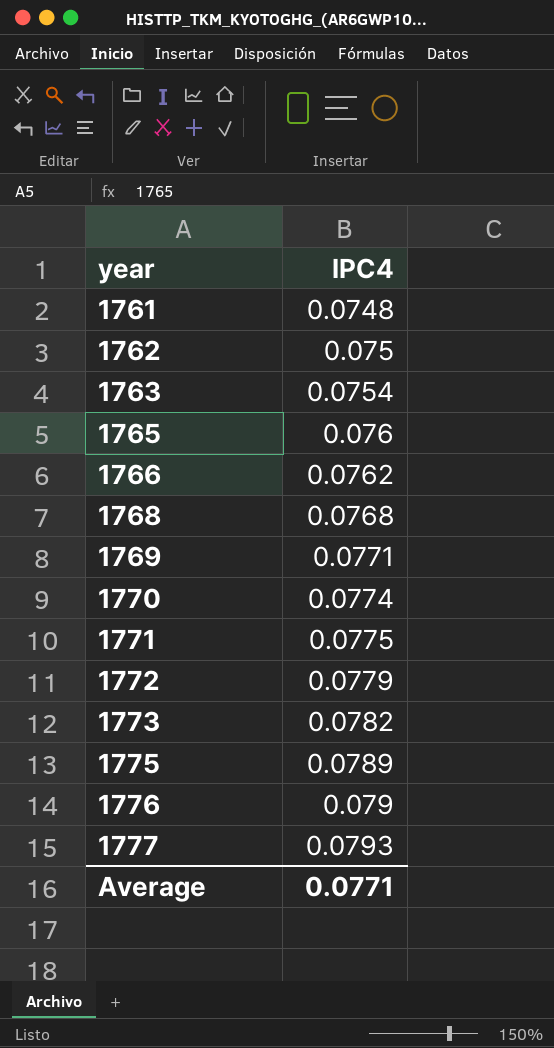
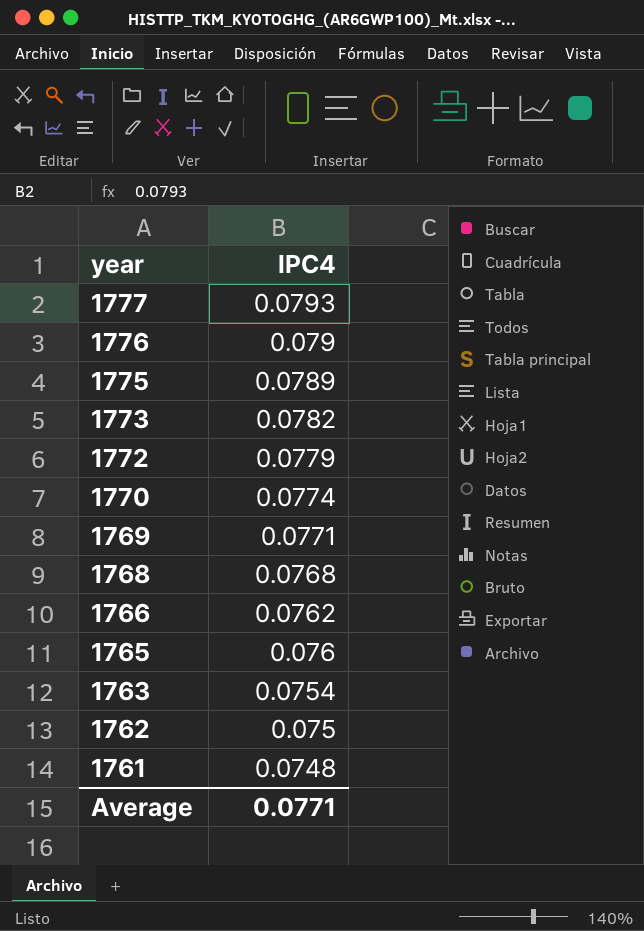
row order: year ascending -> year descending
row 1771: 0.0775 -> none

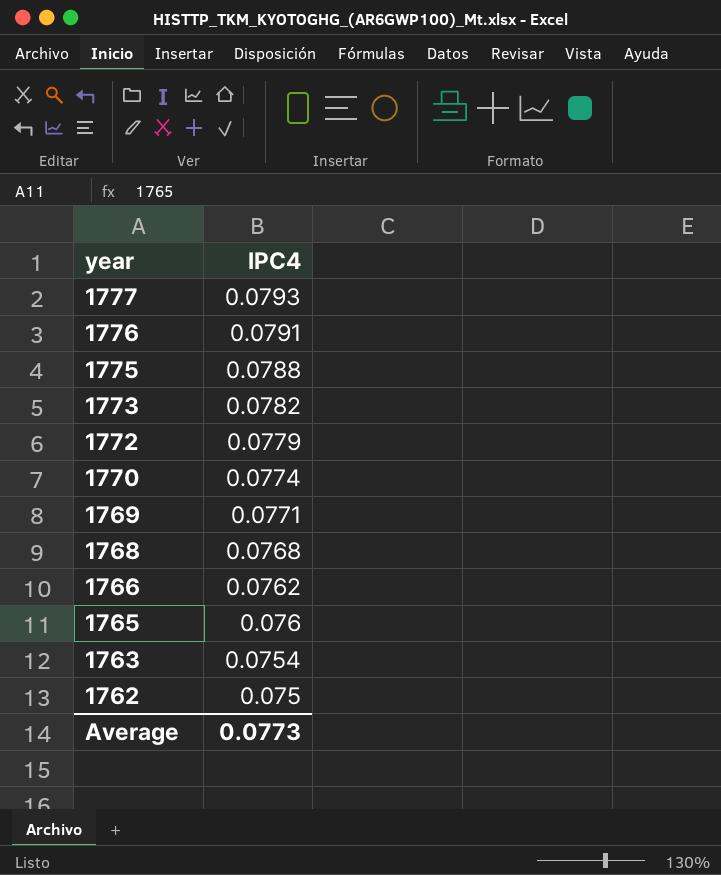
row 1761: 0.0748 -> none
1776 | IPC4: 0.079 -> 0.0791
1775 | IPC4: 0.0789 -> 0.0788
Average | IPC4: 0.0771 -> 0.0773

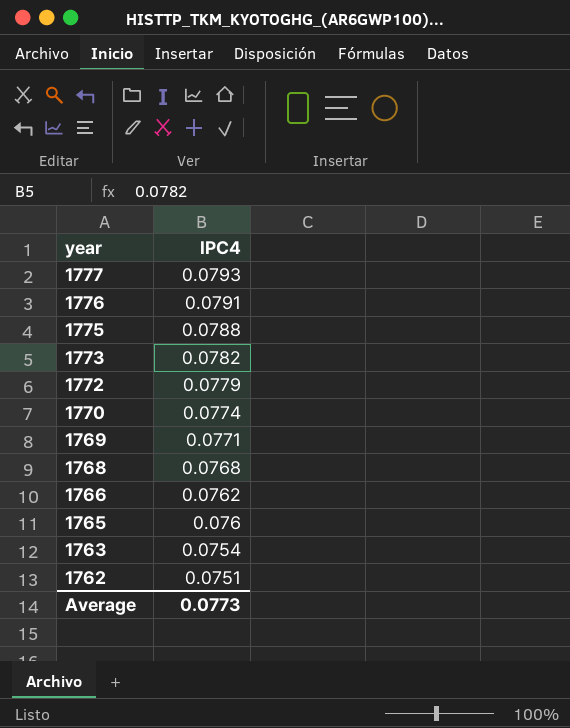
1762 | IPC4: 0.075 -> 0.0751

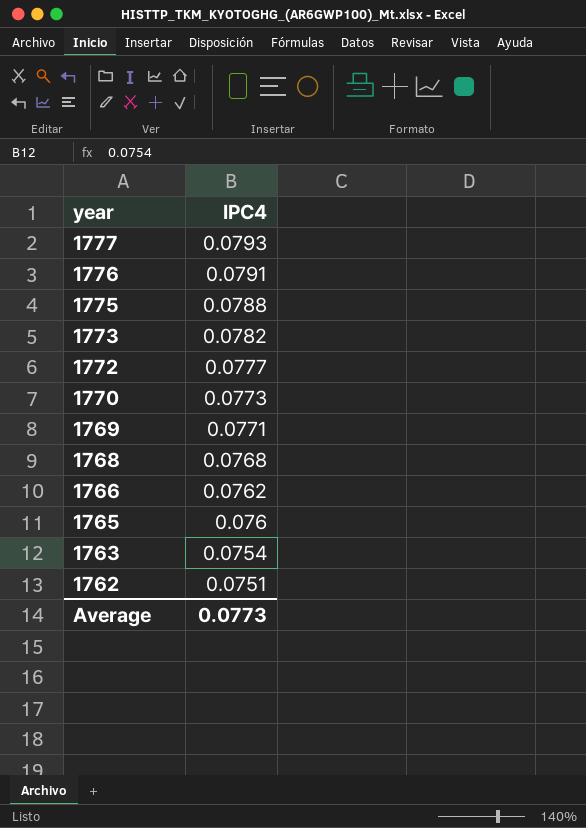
1772 | IPC4: 0.0779 -> 0.0777
1770 | IPC4: 0.0774 -> 0.0773

